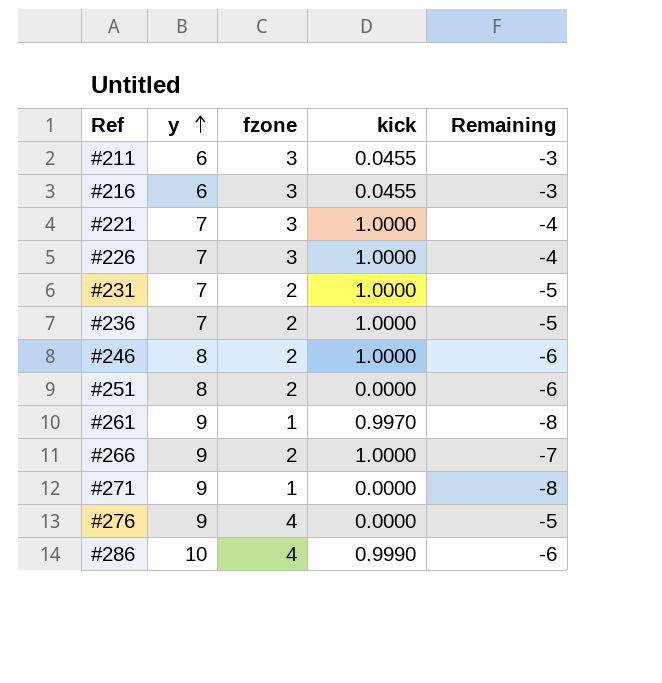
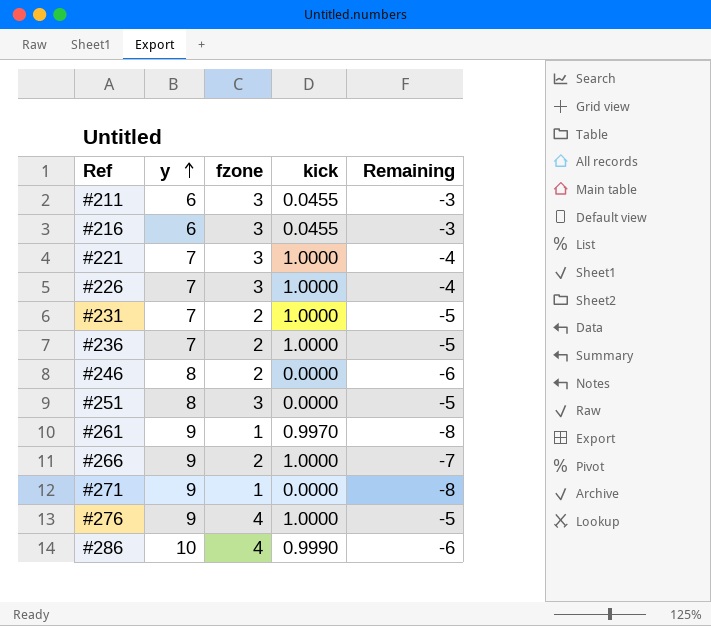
#246 | kick: 1.0000 -> 0.0000
#251 | fzone: 2 -> 3
#251 | Remaining: -6 -> -5
#276 | kick: 0.0000 -> 1.0000

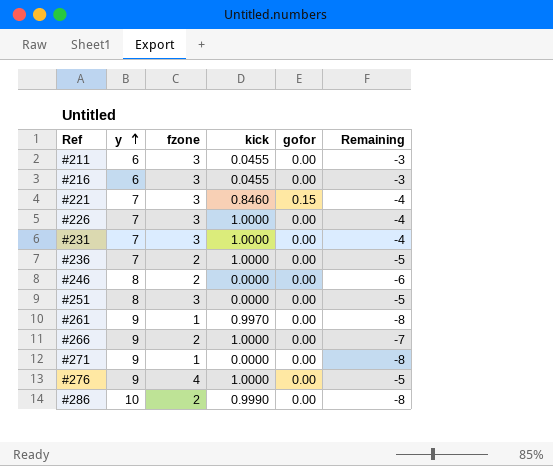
column gofor | position: none -> 5
#221 | kick: 1.0000 -> 0.8460
#231 | fzone: 2 -> 3
#231 | Remaining: -5 -> -4
#286 | fzone: 4 -> 2
#286 | Remaining: -6 -> -8

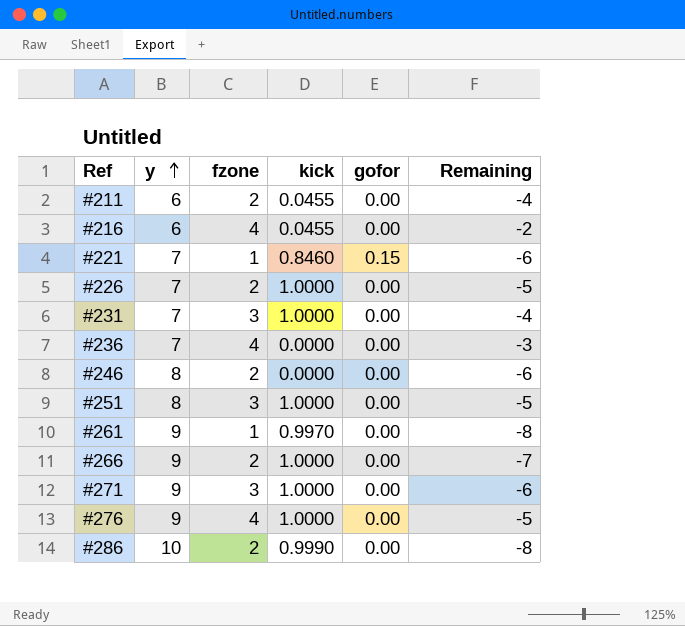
#211 | fzone: 3 -> 2
#211 | Remaining: -3 -> -4
#216 | fzone: 3 -> 4
#216 | Remaining: -3 -> -2
#221 | fzone: 3 -> 1
#221 | Remaining: -4 -> -6
#226 | fzone: 3 -> 2
#226 | Remaining: -4 -> -5
#236 | fzone: 2 -> 4
#236 | kick: 1.0000 -> 0.0000
#236 | Remaining: -5 -> -3
#251 | kick: 0.0000 -> 1.0000
#271 | fzone: 1 -> 3
#271 | kick: 0.0000 -> 1.0000
#271 | Remaining: -8 -> -6

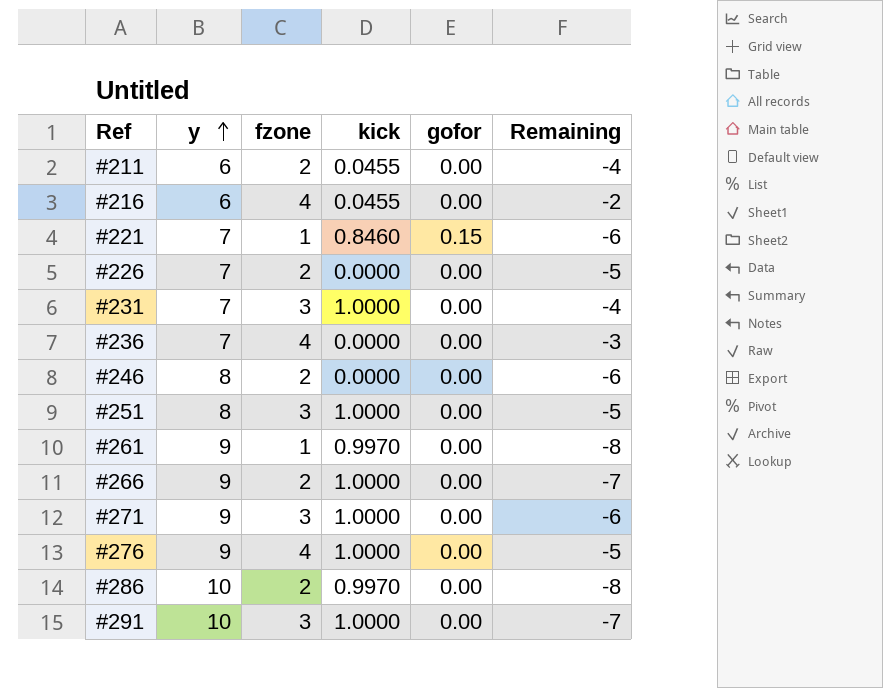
#226 | kick: 1.0000 -> 0.0000
#286 | kick: 0.9990 -> 0.9970
row #291: none -> 10 | 3 | 1.0000 | 0.00 | -7

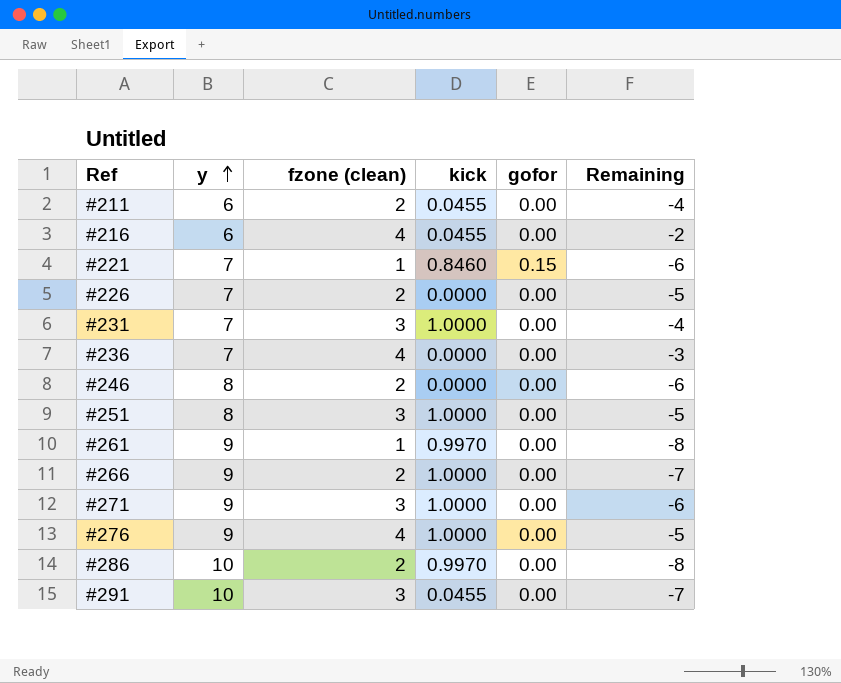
column name: fzone -> fzone (clean)
#291 | kick: 1.0000 -> 0.0455

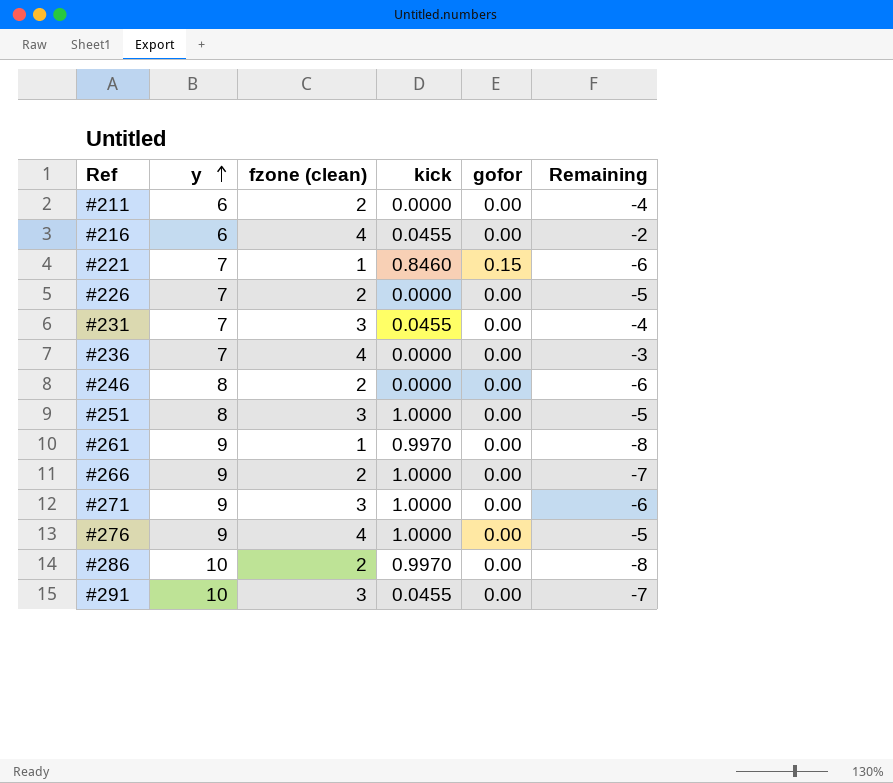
#211 | kick: 0.0455 -> 0.0000
#231 | kick: 1.0000 -> 0.0455

